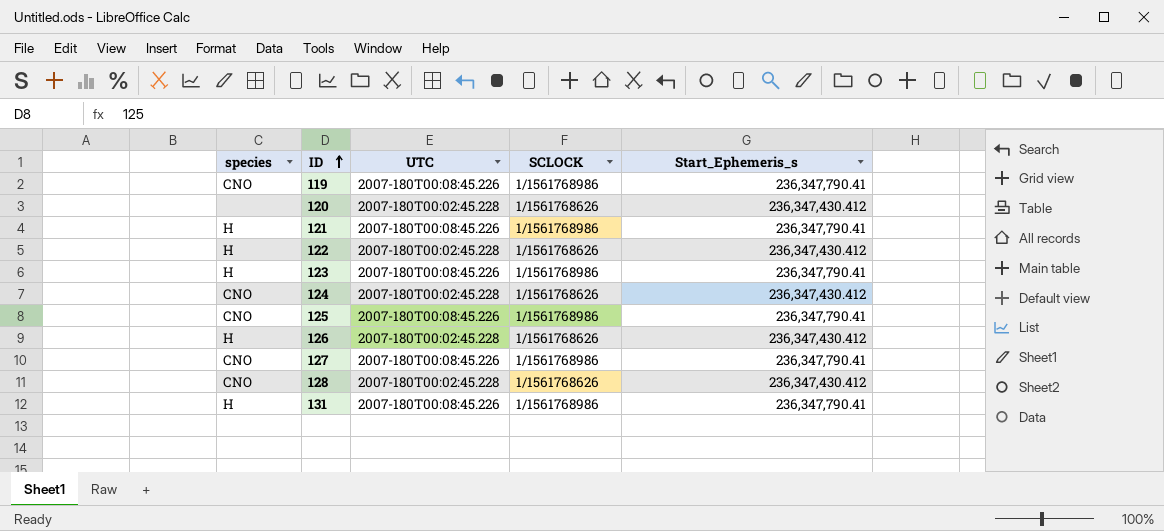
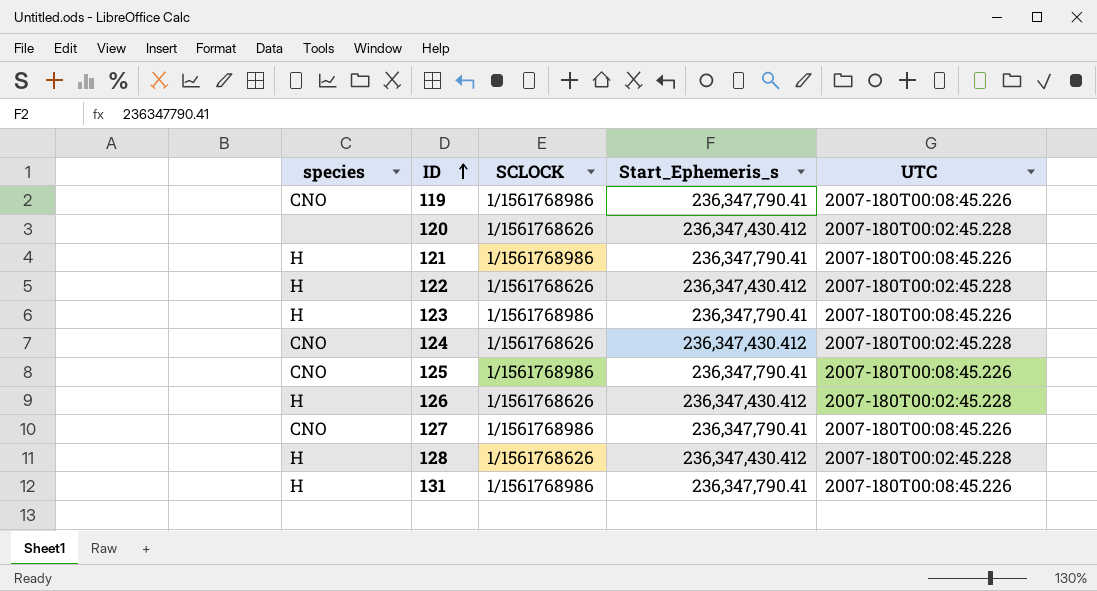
column UTC | position: 3 -> 5
128 | species: CNO -> H

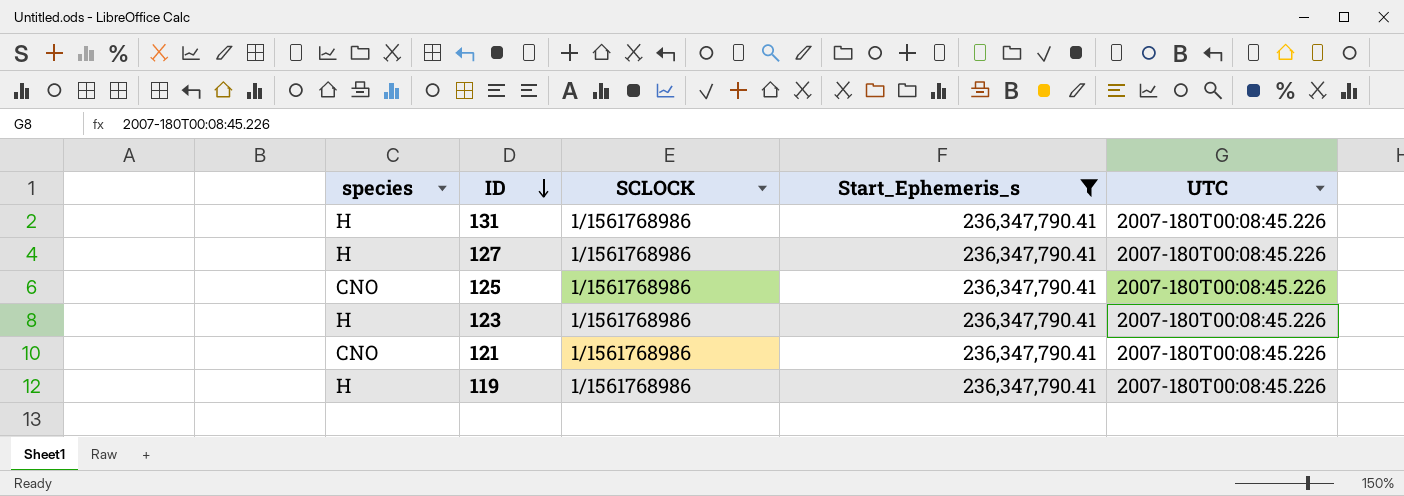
filter: none -> Start_Ephemeris_s = 236,347,790.41
row order: ID ascending -> ID descending
127 | species: CNO -> H
121 | species: H -> CNO
119 | species: CNO -> H

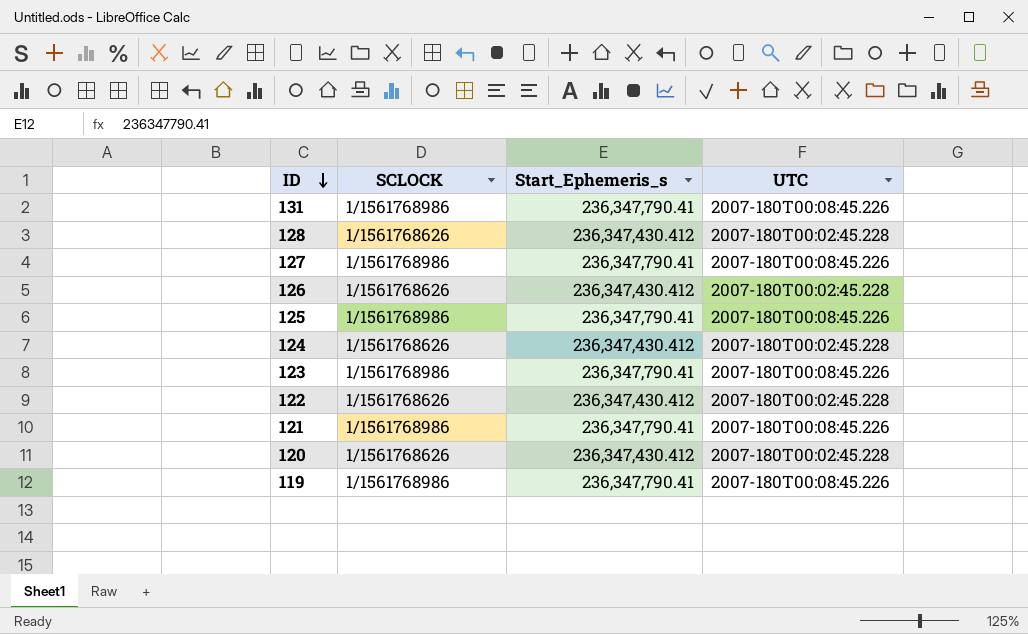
filter: Start_Ephemeris_s = 236,347,790.41 -> none
column species | position: 1 -> none

